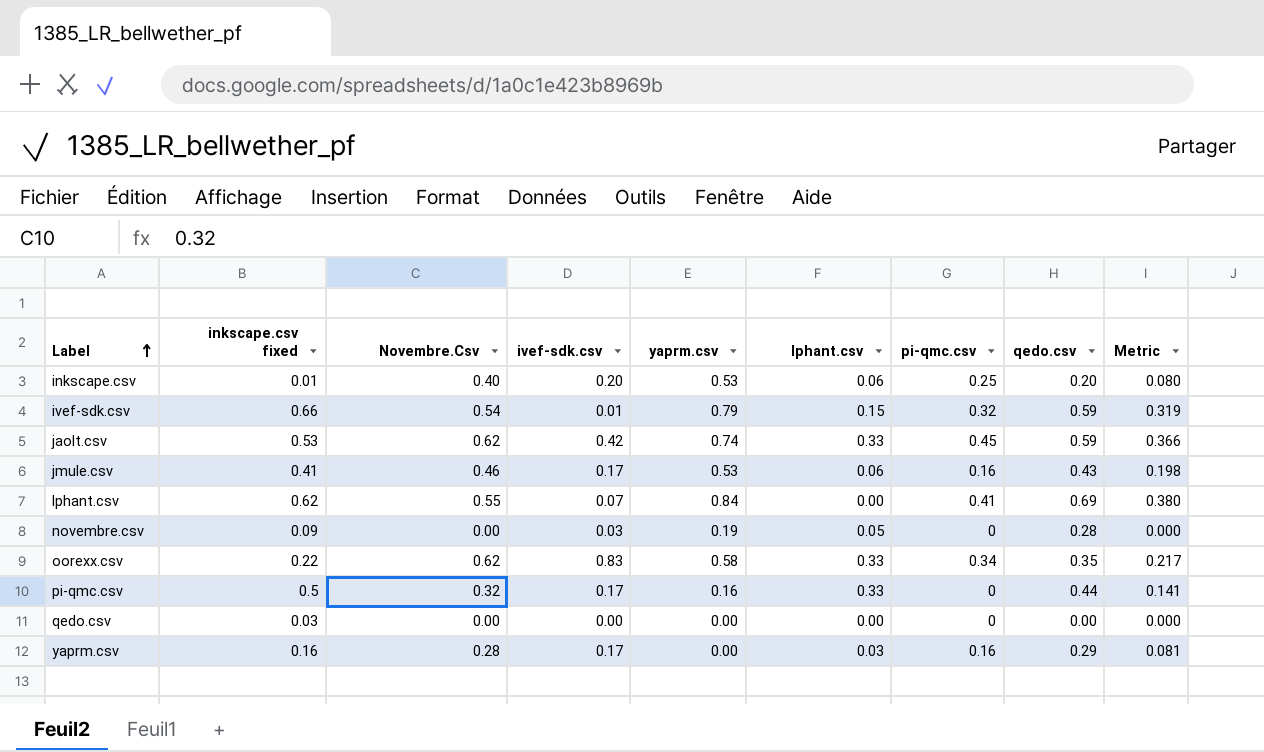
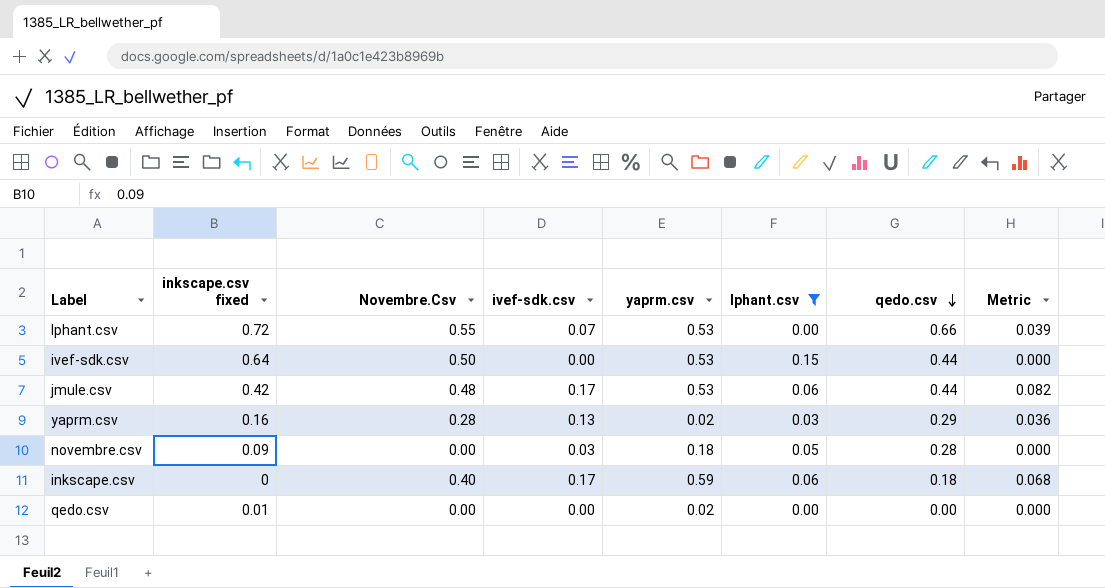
filter: none -> lphant.csv != 0.33
row order: Label ascending -> qedo.csv descending
column pi-qmc.csv | position: 7 -> none
column Metric | formula: [Novembre.Csv] * [qedo.csv] -> [Novembre.Csv] * [ivef-sdk.csv]
lphant.csv | inkscape.csv fixed: 0.62 -> 0.72
lphant.csv | yaprm.csv: 0.84 -> 0.53
lphant.csv | qedo.csv: 0.69 -> 0.66
ivef-sdk.csv | inkscape.csv fixed: 0.66 -> 0.64
ivef-sdk.csv | Novembre.Csv: 0.54 -> 0.50
ivef-sdk.csv | ivef-sdk.csv: 0.01 -> 0.00
ivef-sdk.csv | yaprm.csv: 0.79 -> 0.53
ivef-sdk.csv | qedo.csv: 0.59 -> 0.44
jmule.csv | inkscape.csv fixed: 0.41 -> 0.42
jmule.csv | Novembre.Csv: 0.46 -> 0.48
jmule.csv | qedo.csv: 0.43 -> 0.44
yaprm.csv | ivef-sdk.csv: 0.17 -> 0.13
yaprm.csv | yaprm.csv: 0.00 -> 0.02
novembre.csv | yaprm.csv: 0.19 -> 0.18
inkscape.csv | inkscape.csv fixed: 0.01 -> 0
inkscape.csv | ivef-sdk.csv: 0.20 -> 0.17
inkscape.csv | yaprm.csv: 0.53 -> 0.59
inkscape.csv | qedo.csv: 0.20 -> 0.18
qedo.csv | inkscape.csv fixed: 0.03 -> 0.01
qedo.csv | yaprm.csv: 0.00 -> 0.02

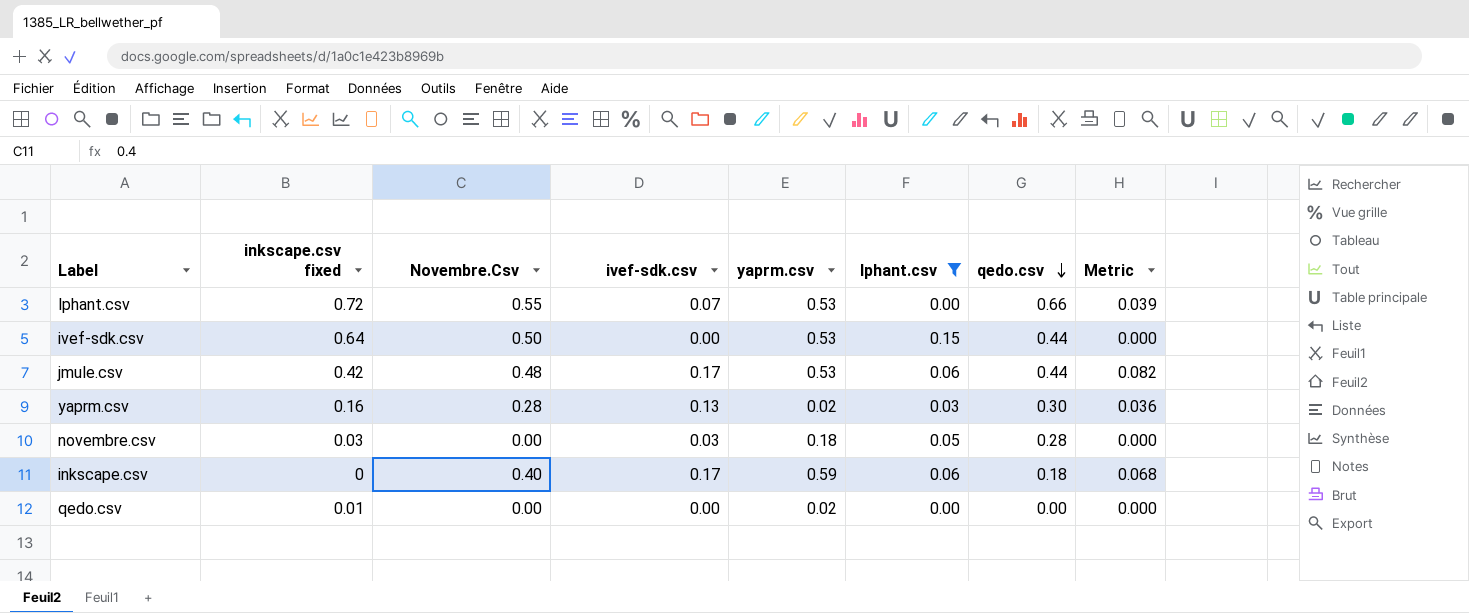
yaprm.csv | qedo.csv: 0.29 -> 0.30
novembre.csv | inkscape.csv fixed: 0.09 -> 0.03

